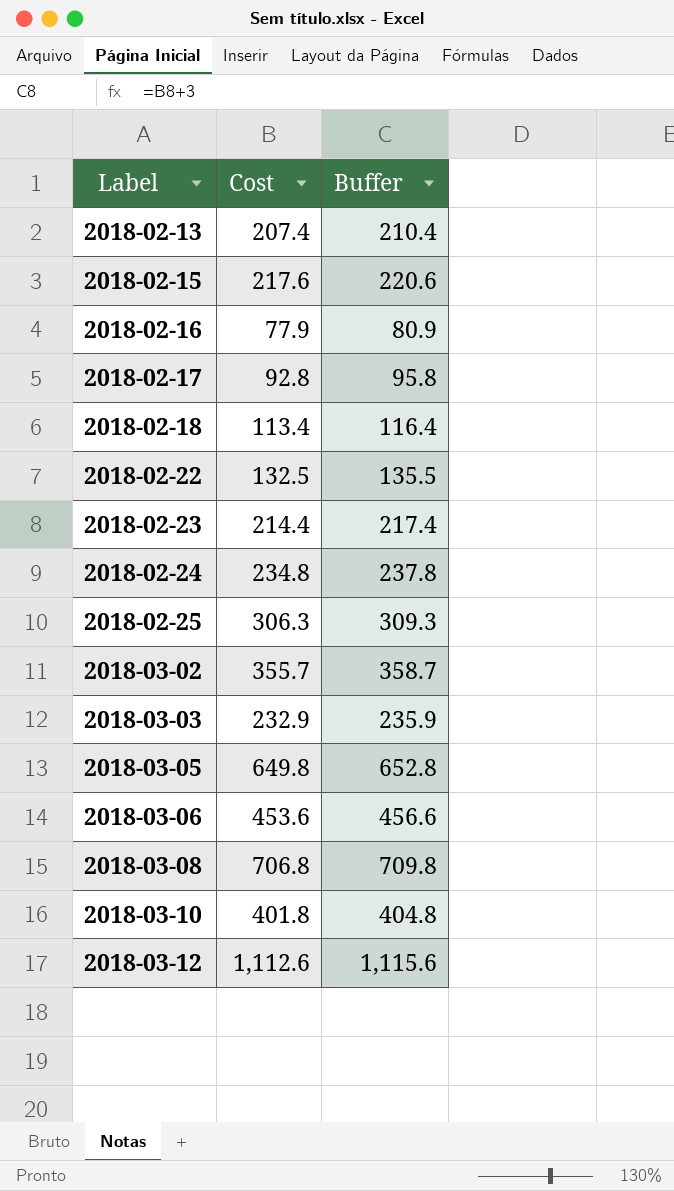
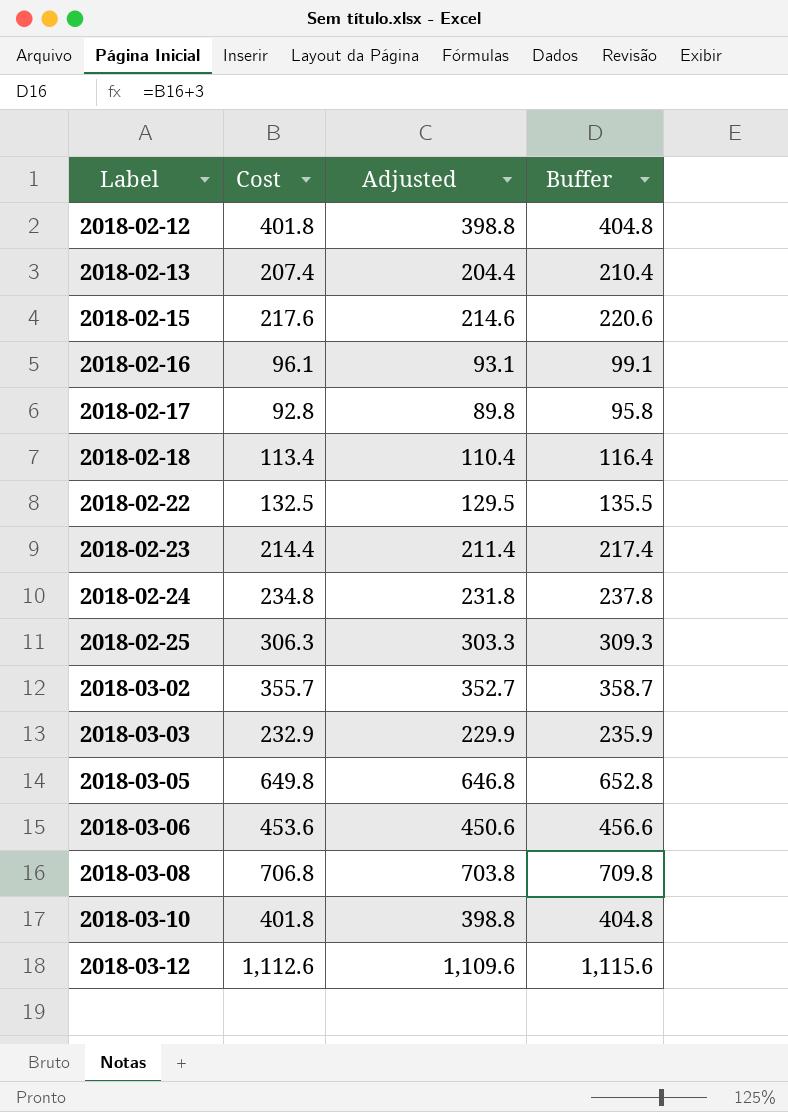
column Adjusted | formula: none -> [Cost] - 3
row 2018-02-12: none -> 401.8 | 398.8 | 404.8
2018-02-16 | Cost: 77.9 -> 96.1
2018-02-16 | Buffer: 80.9 -> 99.1

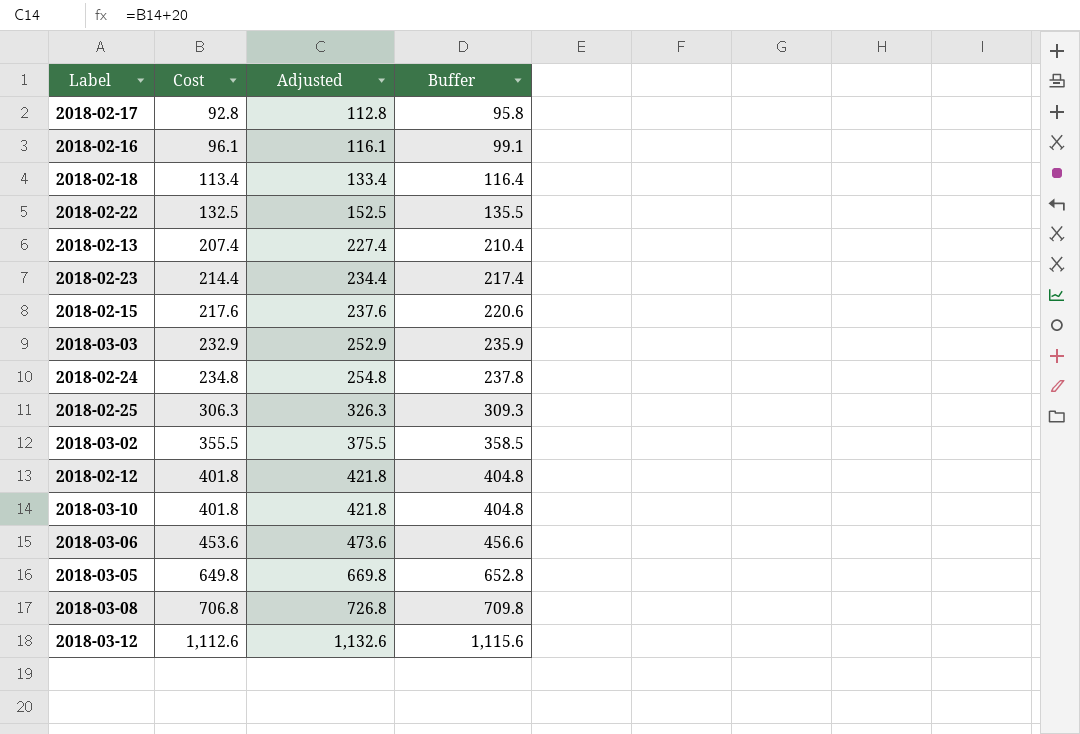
row order: Label ascending -> Cost ascending
column Adjusted | formula: [Cost] - 3 -> [Cost] + 20
2018-03-02 | Cost: 355.7 -> 355.5
2018-03-02 | Buffer: 358.7 -> 358.5

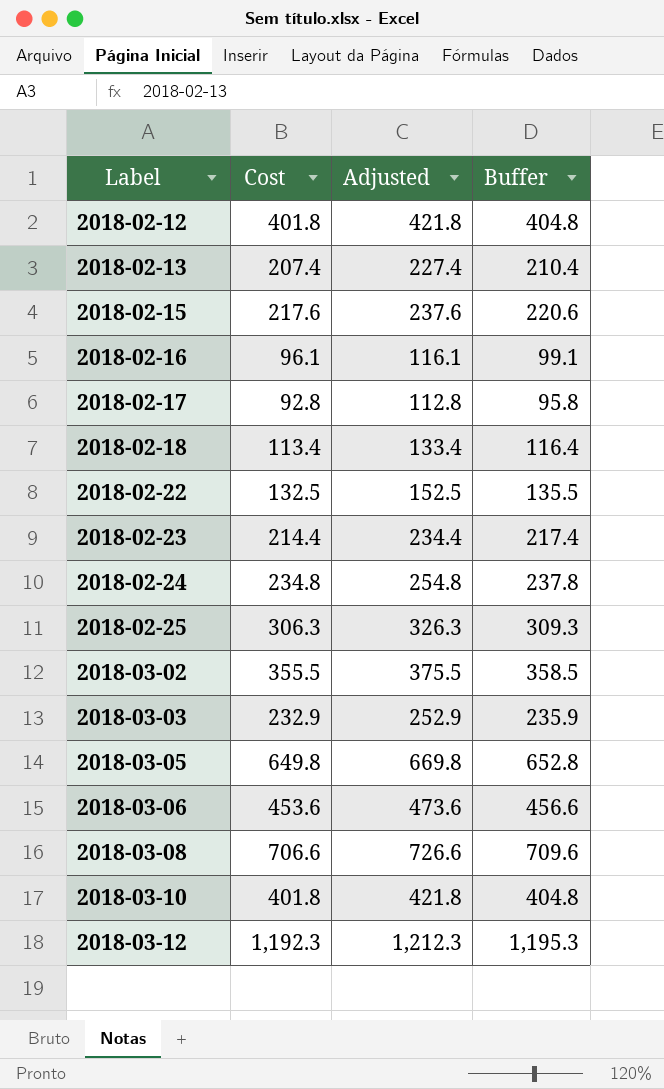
row order: Cost ascending -> Label ascending
2018-03-08 | Cost: 706.8 -> 706.6
2018-03-08 | Adjusted: 726.8 -> 726.6
2018-03-08 | Buffer: 709.8 -> 709.6
2018-03-12 | Cost: 1,112.6 -> 1,192.3
2018-03-12 | Adjusted: 1,132.6 -> 1,212.3
2018-03-12 | Buffer: 1,115.6 -> 1,195.3

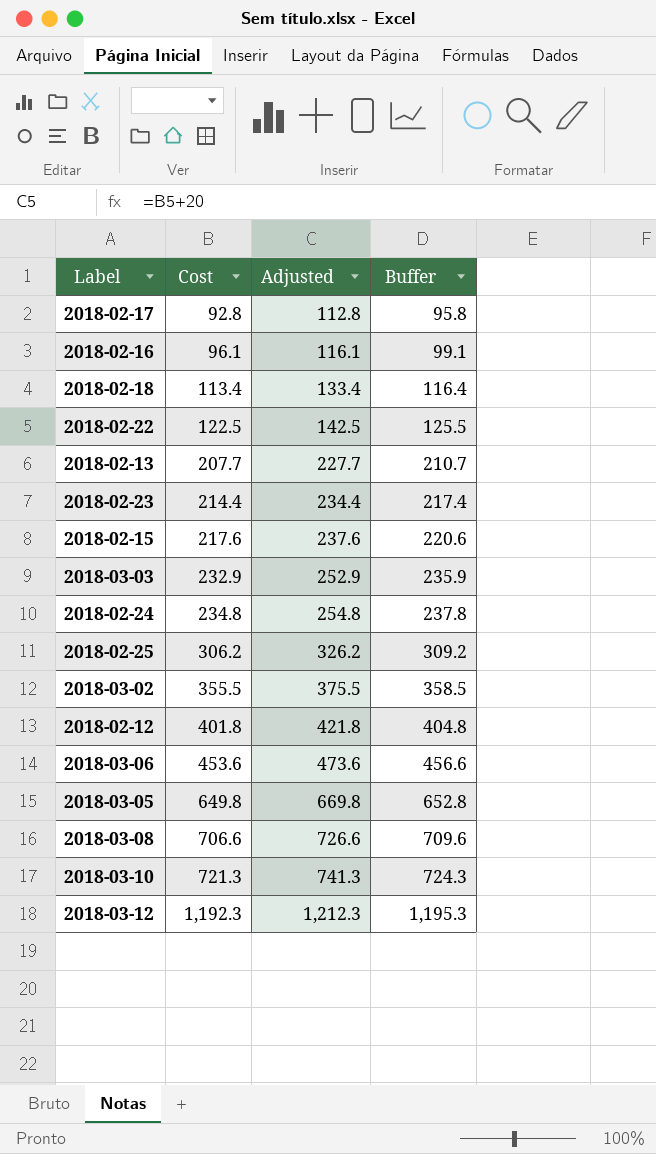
row order: Label ascending -> Cost ascending
2018-02-22 | Cost: 132.5 -> 122.5
2018-02-22 | Adjusted: 152.5 -> 142.5
2018-02-22 | Buffer: 135.5 -> 125.5
2018-02-13 | Cost: 207.4 -> 207.7
2018-02-13 | Adjusted: 227.4 -> 227.7
2018-02-13 | Buffer: 210.4 -> 210.7
2018-02-25 | Cost: 306.3 -> 306.2
2018-02-25 | Adjusted: 326.3 -> 326.2
2018-02-25 | Buffer: 309.3 -> 309.2
2018-03-10 | Cost: 401.8 -> 721.3
2018-03-10 | Adjusted: 421.8 -> 741.3
2018-03-10 | Buffer: 404.8 -> 724.3

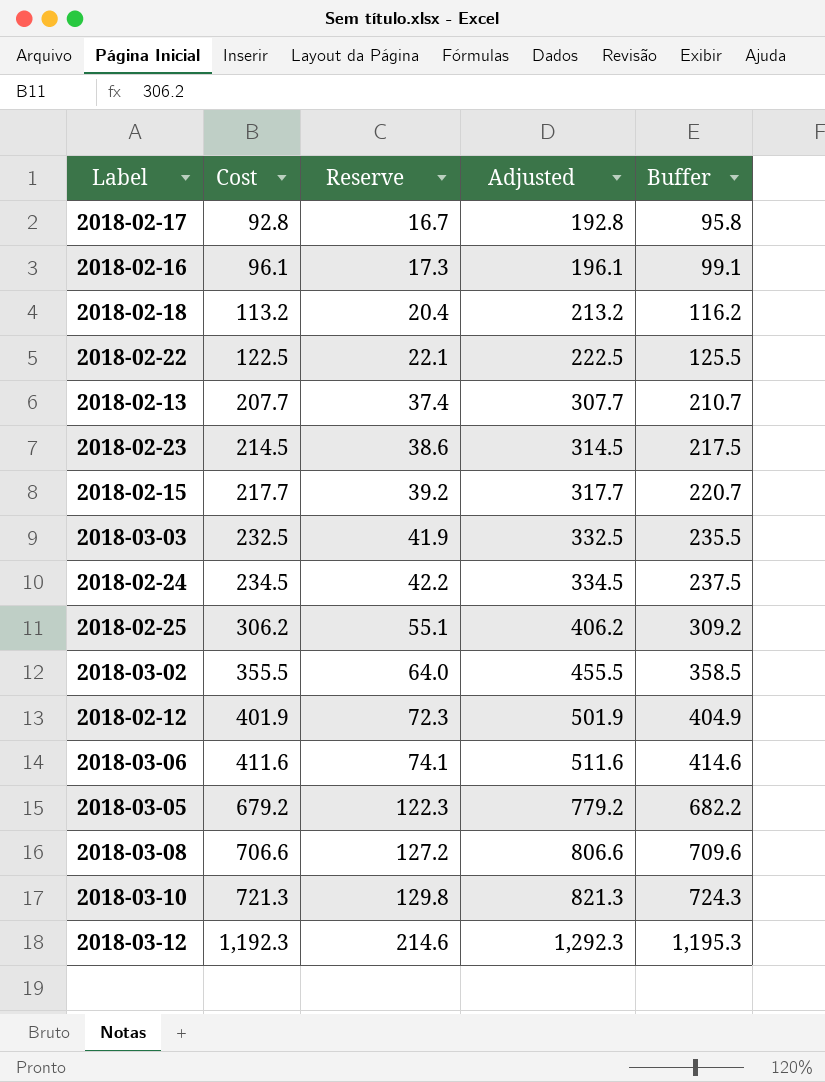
column Reserve | formula: none -> [Cost] * 0.18
column Adjusted | formula: [Cost] + 20 -> [Cost] + 100
2018-02-18 | Cost: 113.4 -> 113.2
2018-02-18 | Buffer: 116.4 -> 116.2
2018-02-23 | Cost: 214.4 -> 214.5
2018-02-23 | Buffer: 217.4 -> 217.5
2018-02-15 | Cost: 217.6 -> 217.7
2018-02-15 | Buffer: 220.6 -> 220.7
2018-03-03 | Cost: 232.9 -> 232.5
2018-03-03 | Buffer: 235.9 -> 235.5
2018-02-24 | Cost: 234.8 -> 234.5
2018-02-24 | Buffer: 237.8 -> 237.5
2018-02-12 | Cost: 401.8 -> 401.9
2018-02-12 | Buffer: 404.8 -> 404.9
2018-03-06 | Cost: 453.6 -> 411.6
2018-03-06 | Buffer: 456.6 -> 414.6
2018-03-05 | Cost: 649.8 -> 679.2
2018-03-05 | Buffer: 652.8 -> 682.2

